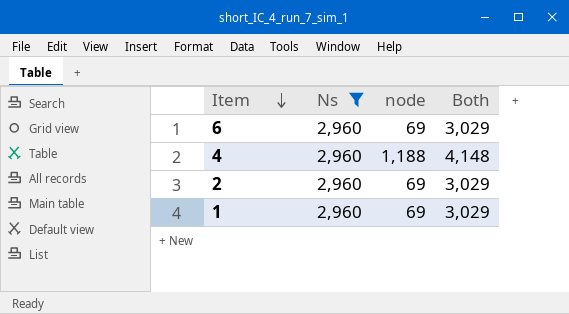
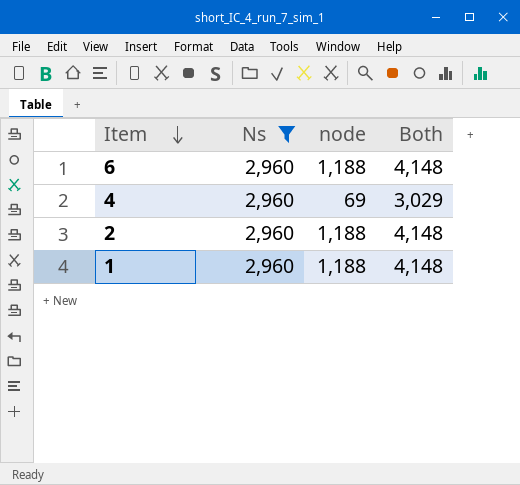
6 | node: 69 -> 1,188
6 | Both: 3,029 -> 4,148
4 | node: 1,188 -> 69
4 | Both: 4,148 -> 3,029
2 | node: 69 -> 1,188
2 | Both: 3,029 -> 4,148
1 | node: 69 -> 1,188
1 | Both: 3,029 -> 4,148

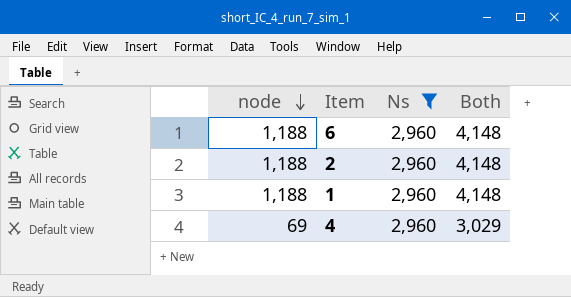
row order: Item descending -> node descending
column node | position: 3 -> 1

